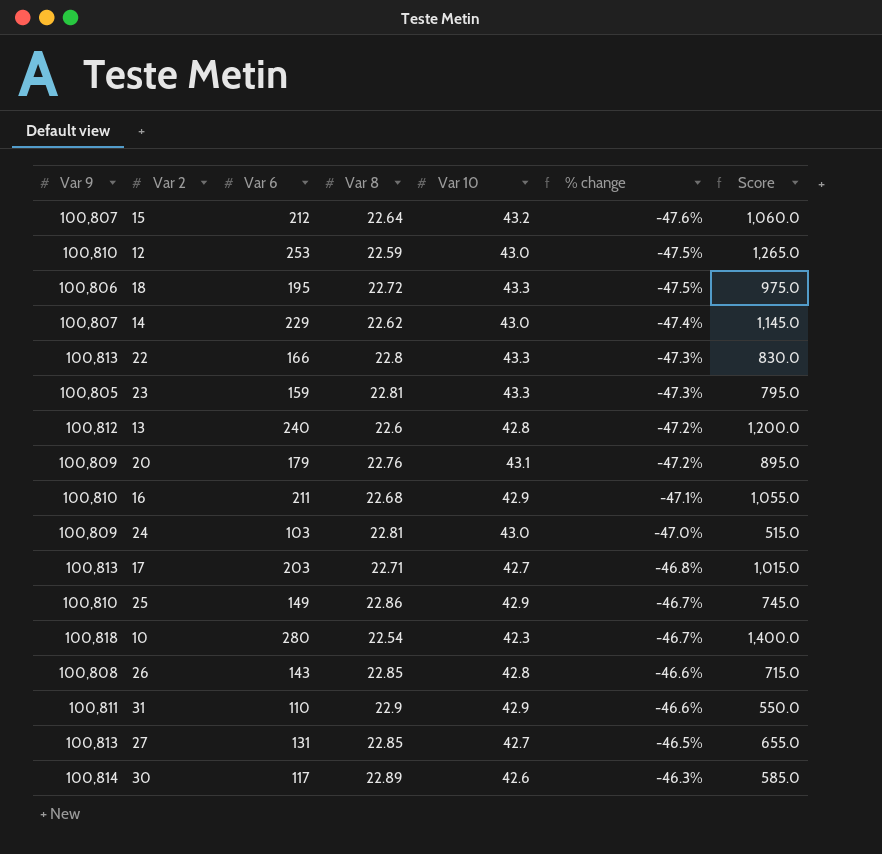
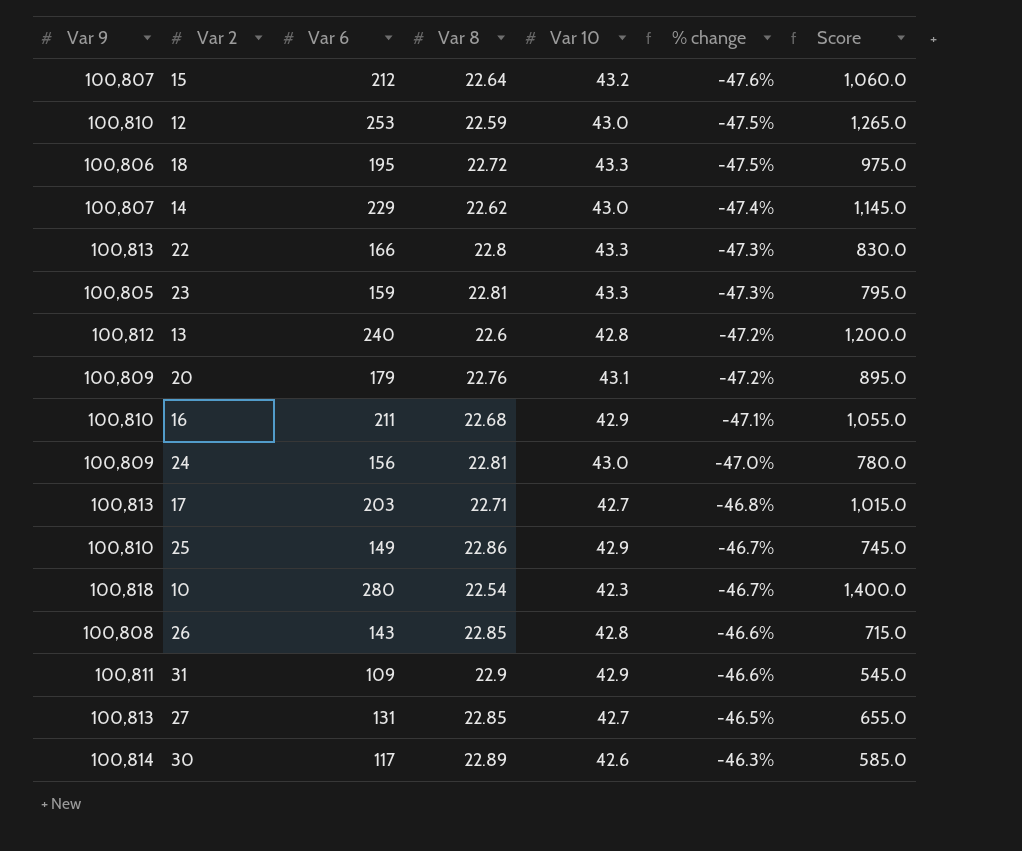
24 | Var 6: 103 -> 156
24 | Score: 515.0 -> 780.0
31 | Var 6: 110 -> 109
31 | Score: 550.0 -> 545.0

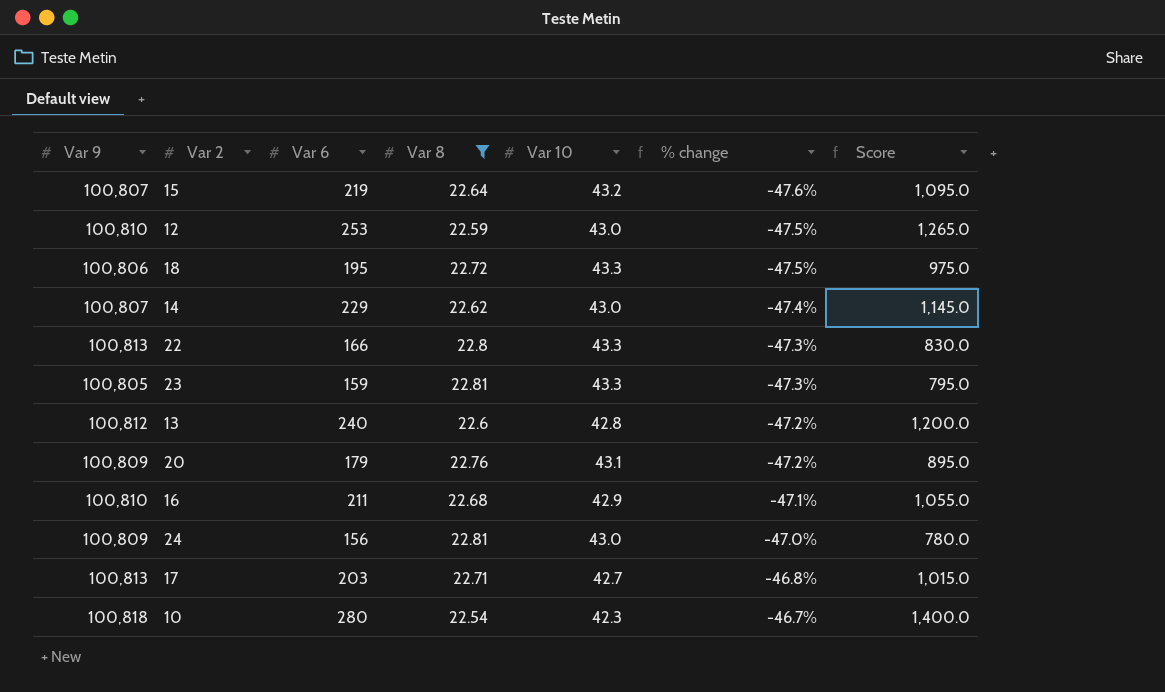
filter: none -> Var 8 <= 22.81
15 | Var 6: 212 -> 219
15 | Score: 1,060.0 -> 1,095.0

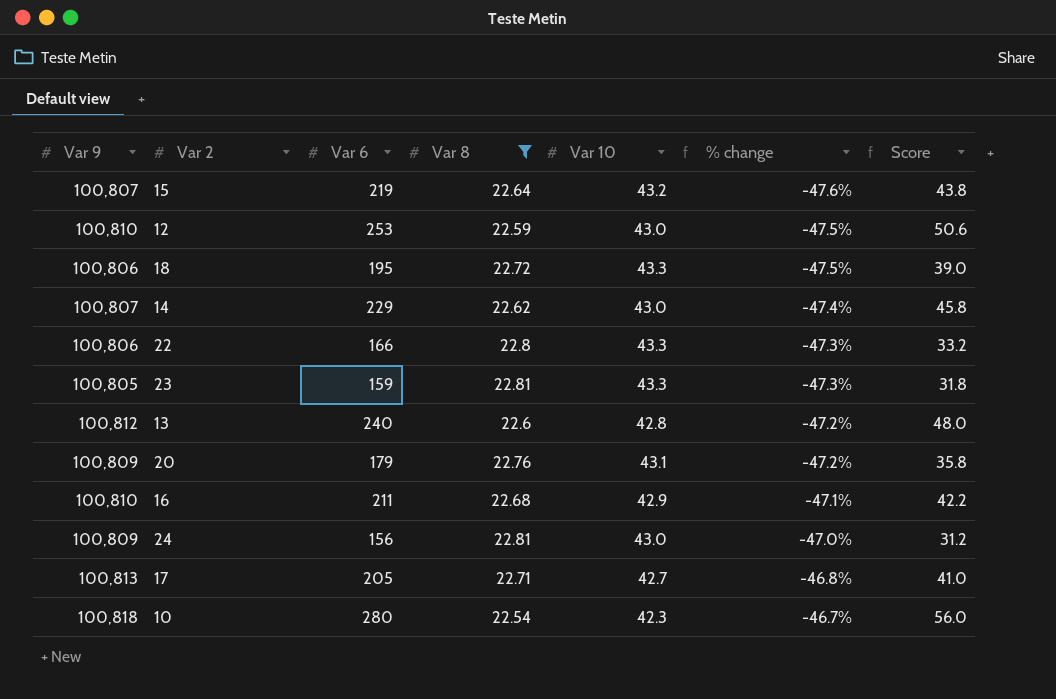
column Score | formula: [Var 6] * 5 -> [Var 6] * 0.2
22 | Var 9: 100,813 -> 100,806
17 | Var 6: 203 -> 205

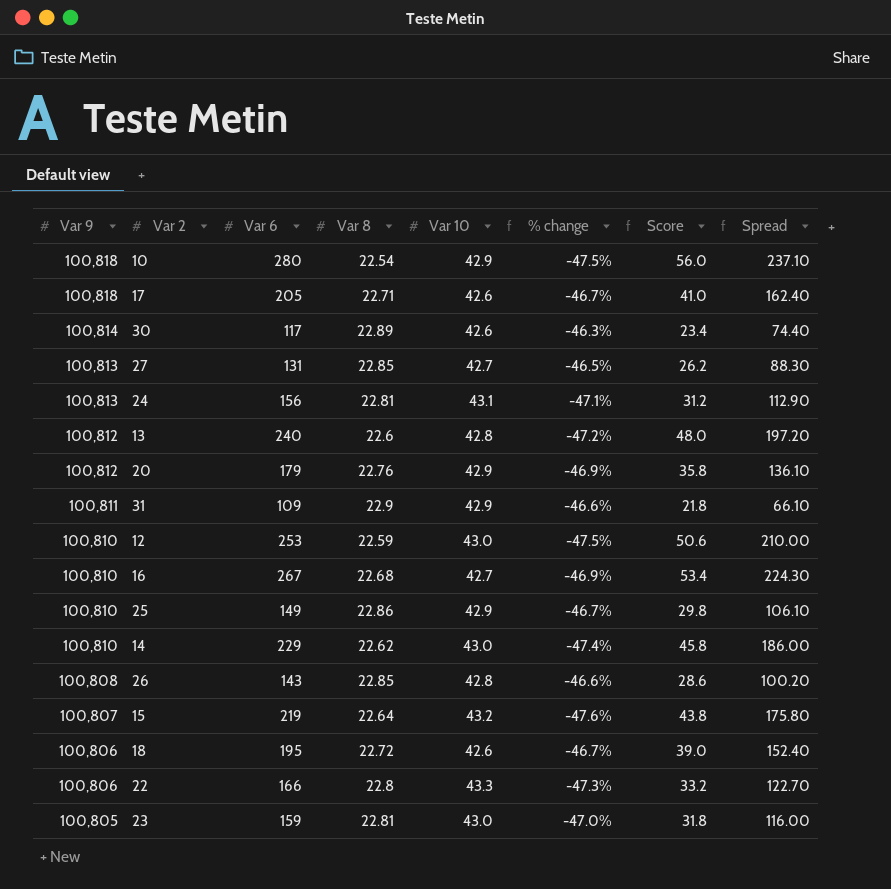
filter: Var 8 <= 22.81 -> none
row order: % change ascending -> Var 9 descending
column Spread | formula: none -> [Var 6] - [Var 10]
10 | Var 10: 42.3 -> 42.9
10 | % change: -46.7% -> -47.5%
17 | Var 9: 100,813 -> 100,818
17 | Var 10: 42.7 -> 42.6
17 | % change: -46.8% -> -46.7%
24 | Var 9: 100,809 -> 100,813
24 | Var 10: 43.0 -> 43.1
24 | % change: -47.0% -> -47.1%
20 | Var 9: 100,809 -> 100,812
20 | Var 10: 43.1 -> 42.9
20 | % change: -47.2% -> -46.9%
16 | Var 6: 211 -> 267
16 | Var 10: 42.9 -> 42.7
16 | % change: -47.1% -> -46.9%
16 | Score: 42.2 -> 53.4
14 | Var 9: 100,807 -> 100,810
18 | Var 10: 43.3 -> 42.6
18 | % change: -47.5% -> -46.7%
23 | Var 10: 43.3 -> 43.0
23 | % change: -47.3% -> -47.0%

